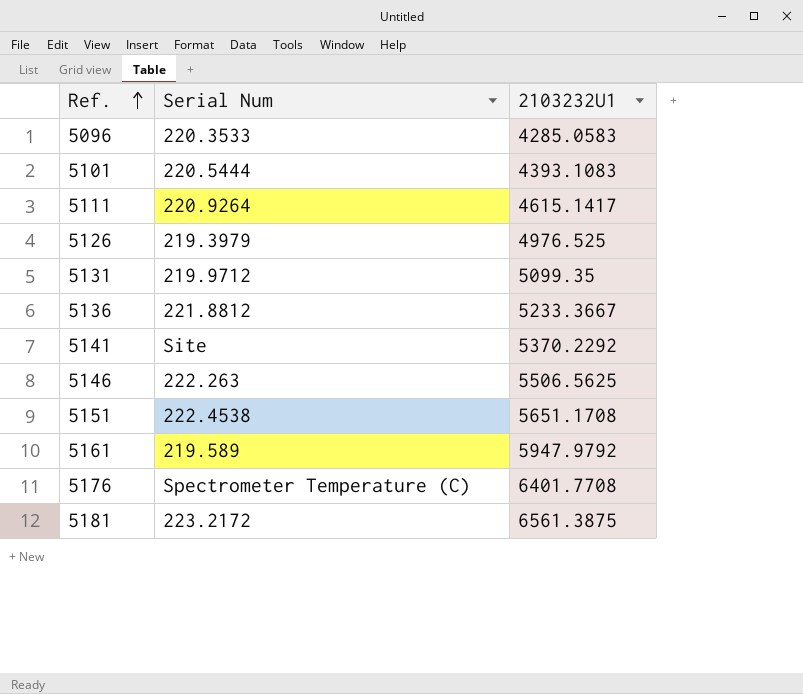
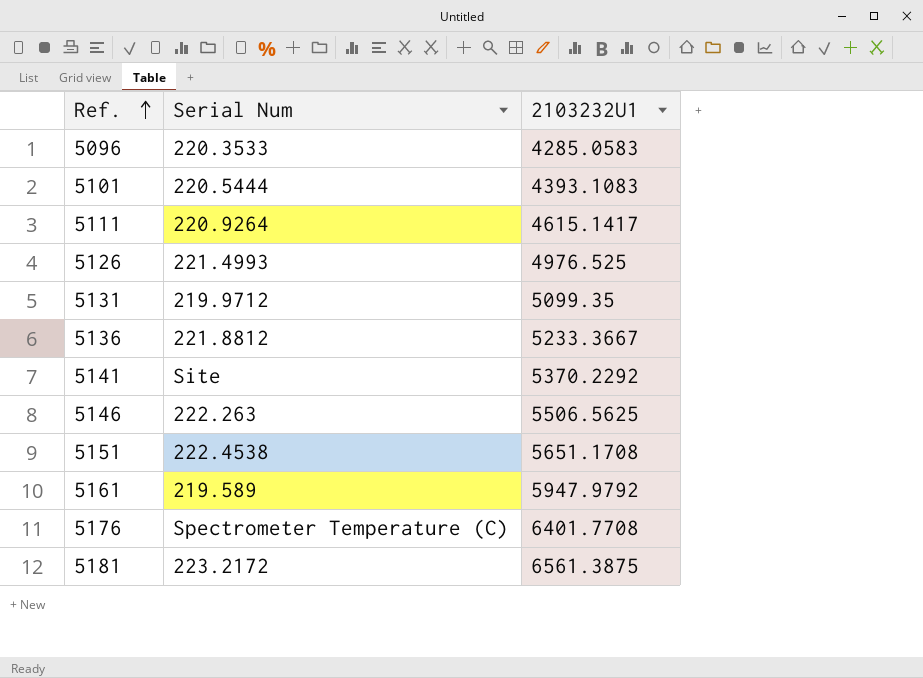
5126 | Serial Num: 219.3979 -> 221.4993

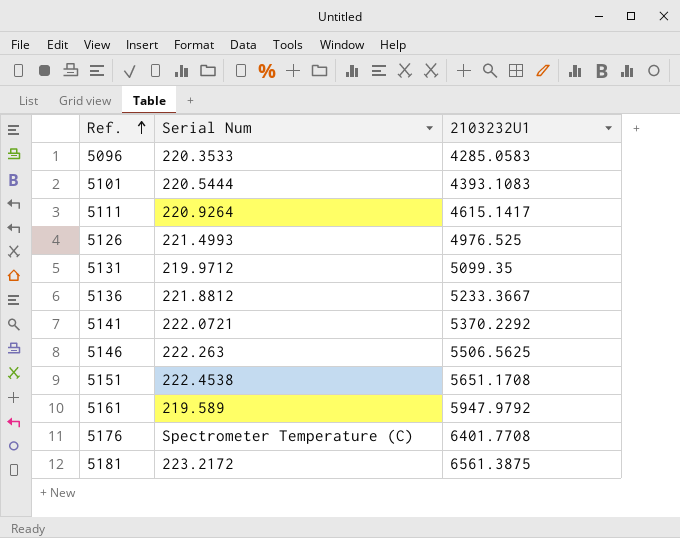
5141 | Serial Num: Site -> 222.0721

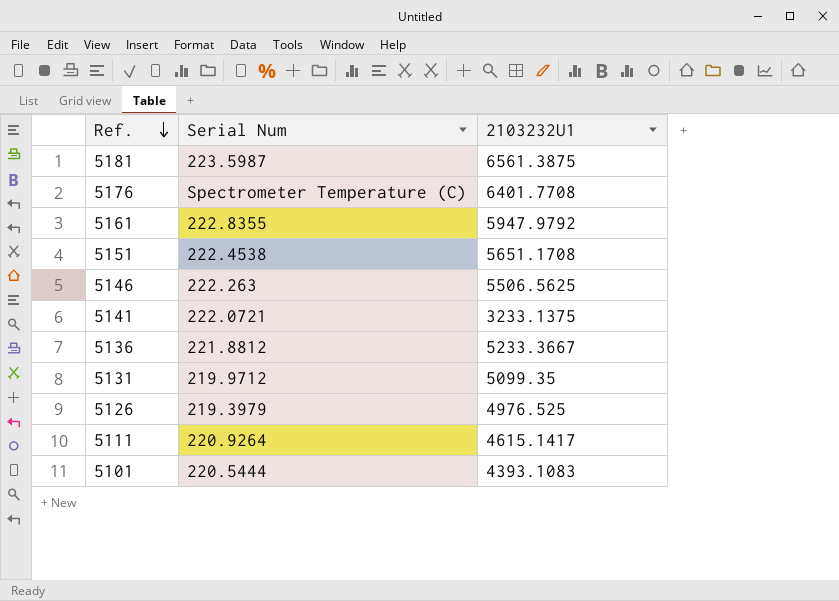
row order: Ref. ascending -> Ref. descending
row 5096: 220.3533 | 4285.0583 -> none
5181 | Serial Num: 223.2172 -> 223.5987
5161 | Serial Num: 219.589 -> 222.8355
5141 | 2103232U1: 5370.2292 -> 3233.1375
5126 | Serial Num: 221.4993 -> 219.3979

